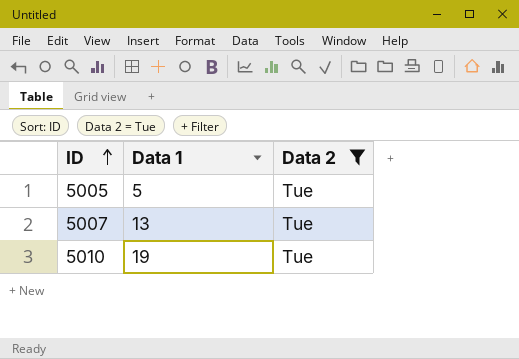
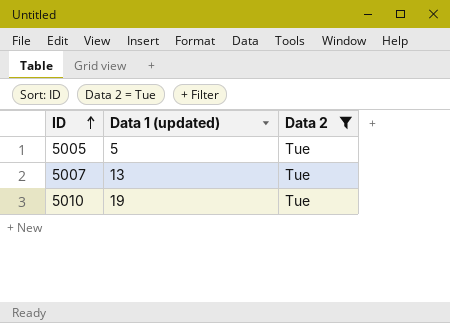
column name: Data 1 -> Data 1 (updated)

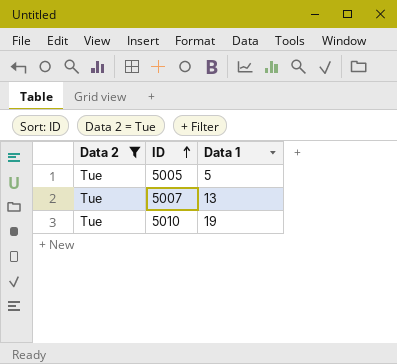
column Data 2 | position: 3 -> 1
column name: Data 1 (updated) -> Data 1

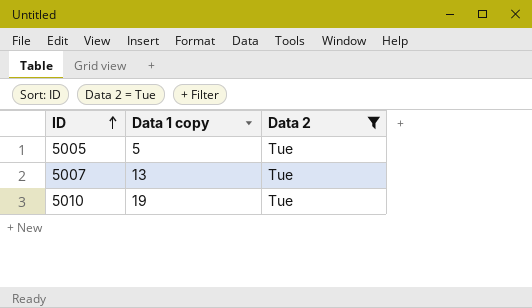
column name: Data 1 -> Data 1 copy
column Data 2 | position: 1 -> 3

